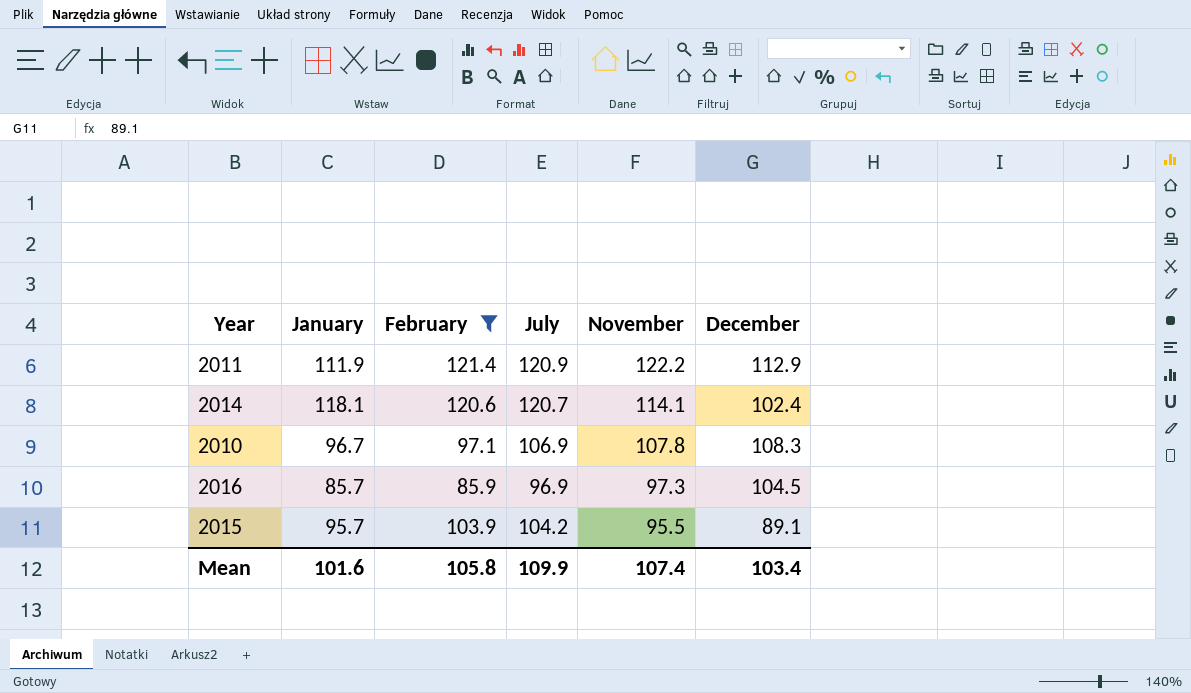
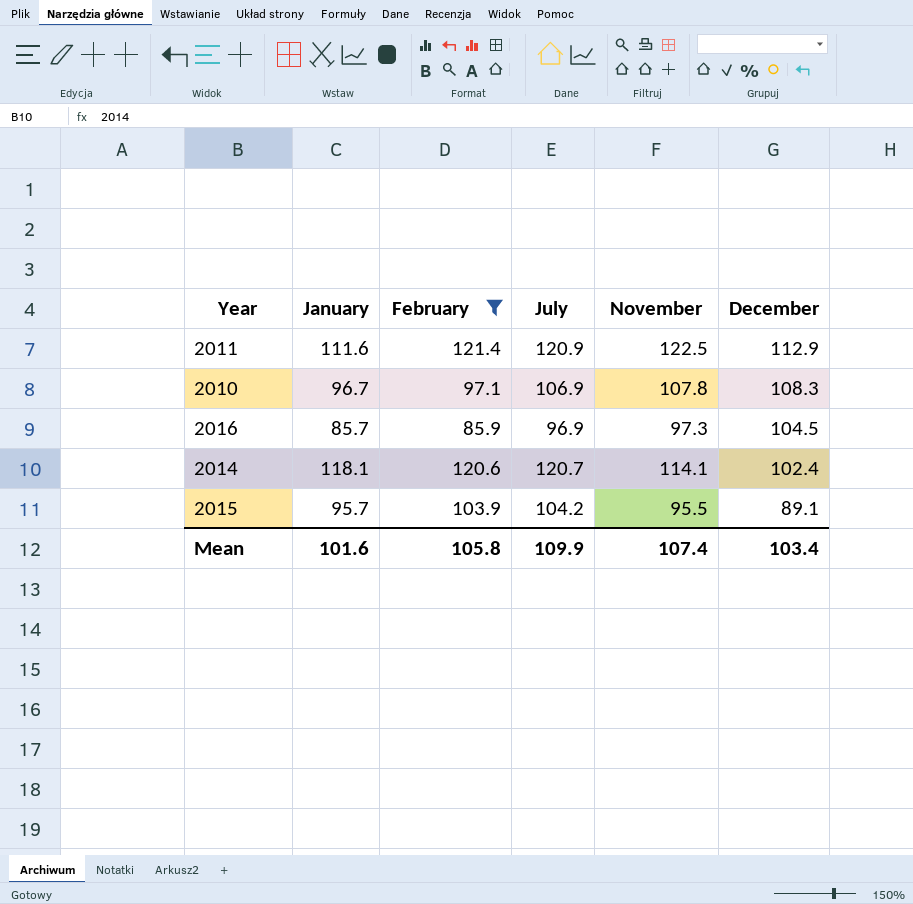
row order: November descending -> December descending
2011 | January: 111.9 -> 111.6
2011 | November: 122.2 -> 122.5

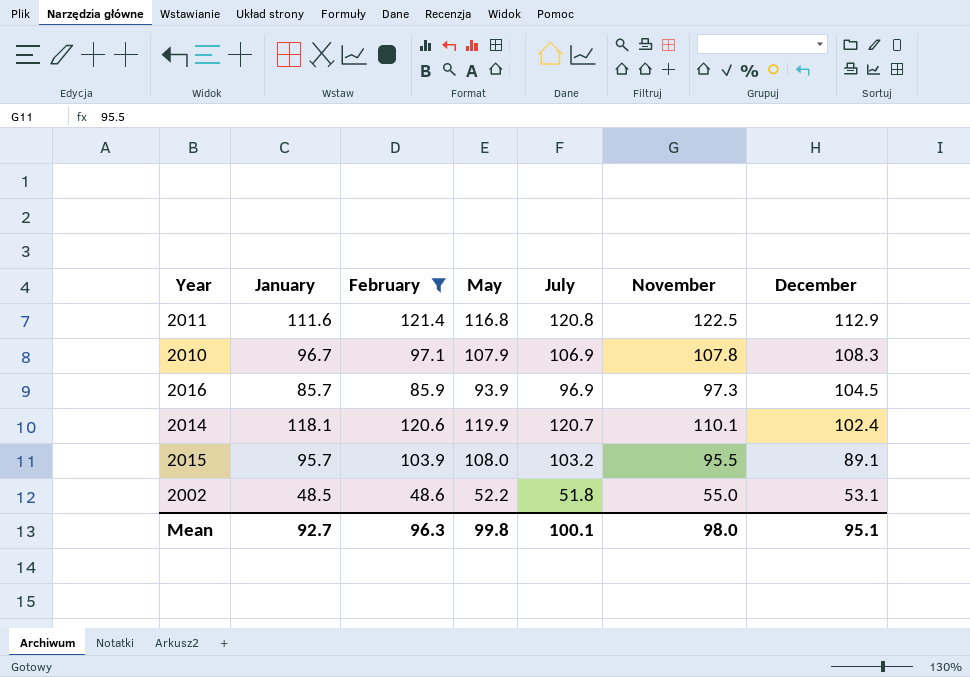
column May | position: none -> 4
2011 | July: 120.9 -> 120.8
2014 | November: 114.1 -> 110.1
2015 | July: 104.2 -> 103.2
row 2002: none -> 48.5 | 48.6 | 52.2 | 51.8 | 55.0 | 53.1
Mean | January: 101.6 -> 92.7
Mean | February: 105.8 -> 96.3
Mean | July: 109.9 -> 100.1
Mean | November: 107.4 -> 98.0
Mean | December: 103.4 -> 95.1

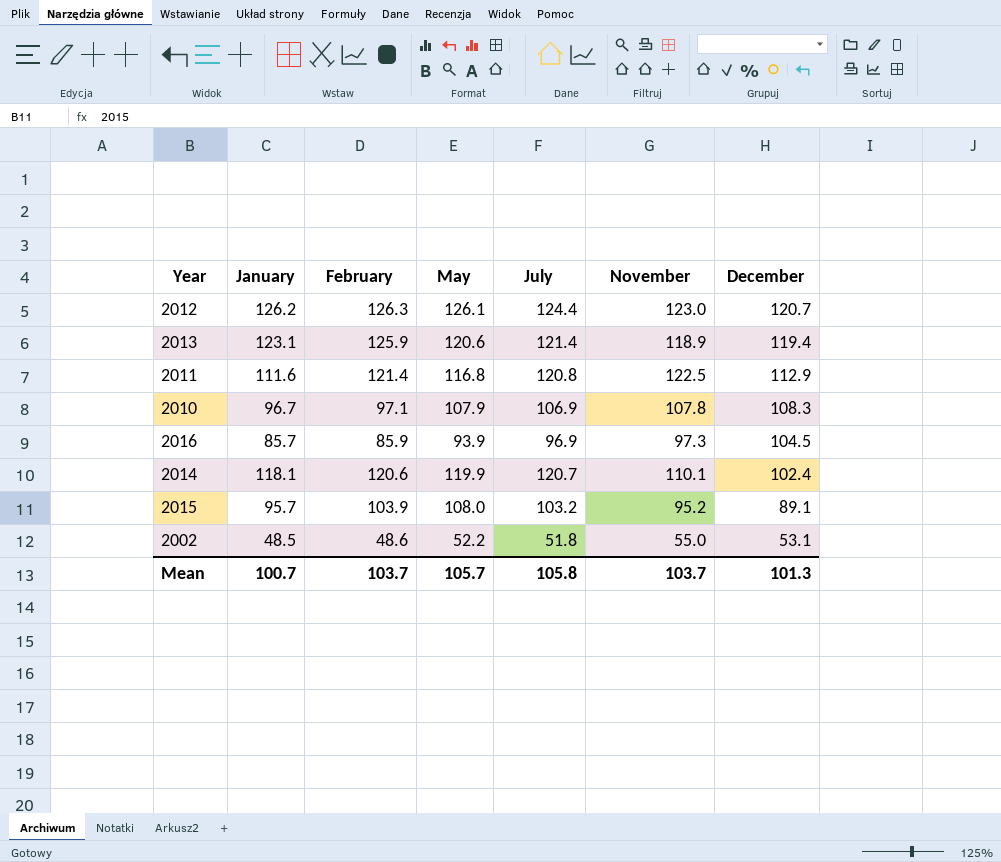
filter: February <= 121.4 -> none
2015 | November: 95.5 -> 95.2
Mean | January: 92.7 -> 100.7
Mean | February: 96.3 -> 103.7
Mean | May: 99.8 -> 105.7
Mean | July: 100.1 -> 105.8
Mean | November: 98.0 -> 103.7
Mean | December: 95.1 -> 101.3

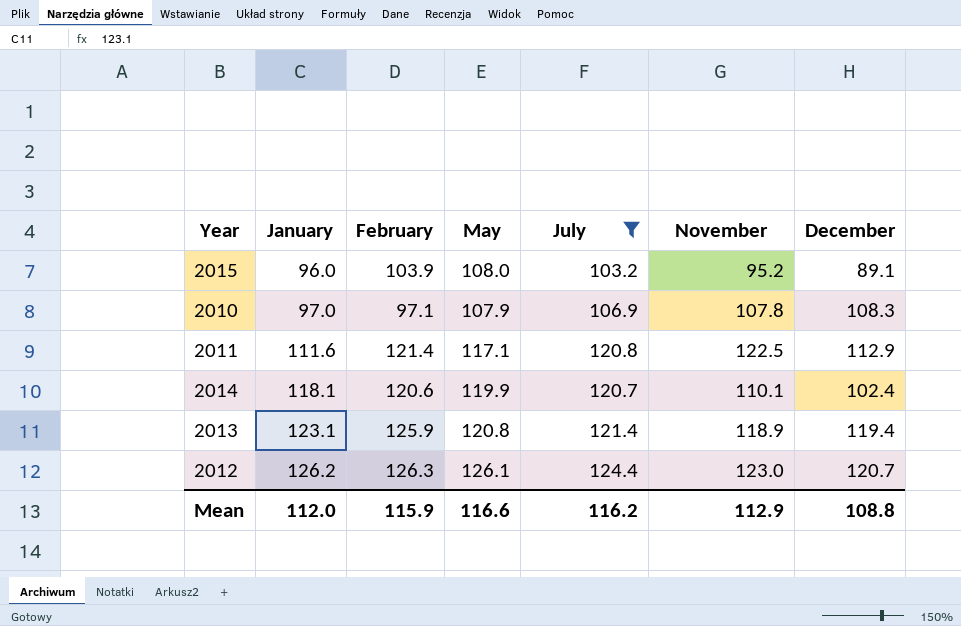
filter: none -> July >= 103.2
row order: December descending -> January ascending
2015 | January: 95.7 -> 96.0
2010 | January: 96.7 -> 97.0
2011 | May: 116.8 -> 117.1
2013 | May: 120.6 -> 120.8
Mean | January: 100.7 -> 112.0
Mean | February: 103.7 -> 115.9
Mean | May: 105.7 -> 116.6
Mean | July: 105.8 -> 116.2
Mean | November: 103.7 -> 112.9
Mean | December: 101.3 -> 108.8

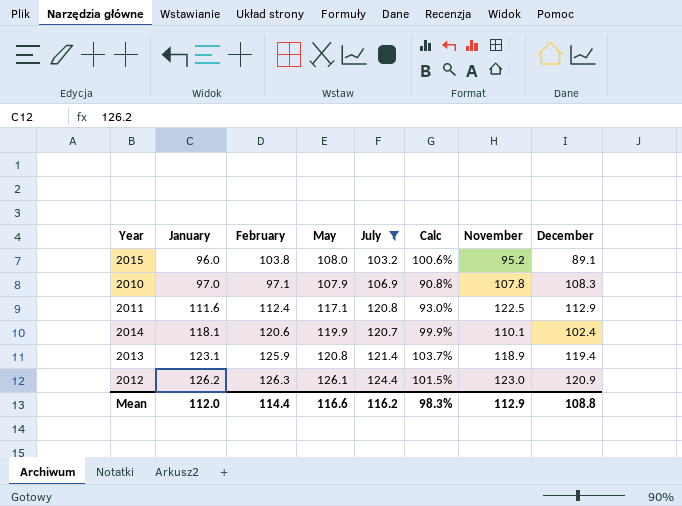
column Calc | formula: none -> [February] / [July]
2015 | February: 103.9 -> 103.8
2011 | February: 121.4 -> 112.4
2012 | December: 120.7 -> 120.9
Mean | February: 115.9 -> 114.4

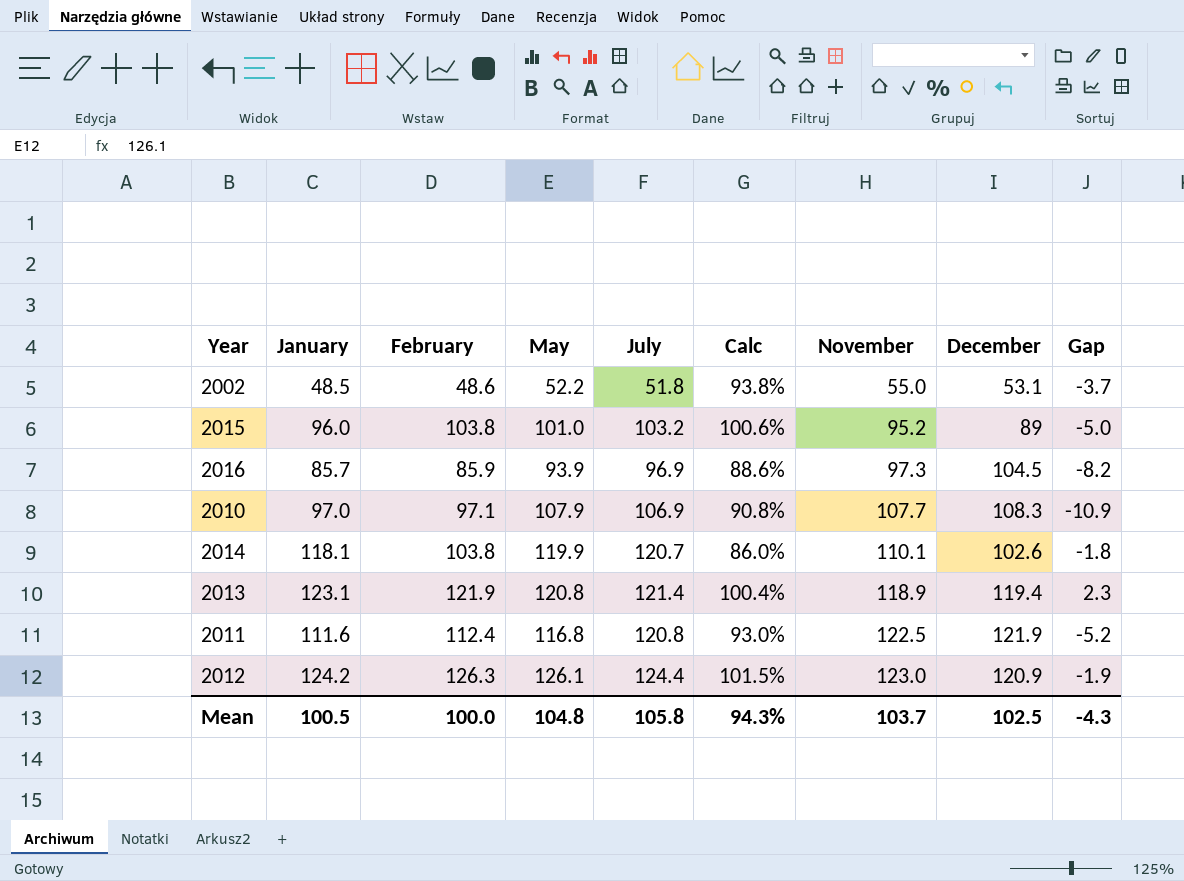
filter: July >= 103.2 -> none
row order: January ascending -> November ascending
column Gap | formula: none -> [January] - [May]
2015 | May: 108.0 -> 101.0
2015 | December: 89.1 -> 89
2010 | November: 107.8 -> 107.7
2014 | February: 120.6 -> 103.8
2014 | Calc: 99.9% -> 86.0%
2014 | December: 102.4 -> 102.6
2013 | February: 125.9 -> 121.9
2013 | Calc: 103.7% -> 100.4%
2011 | May: 117.1 -> 116.8
2011 | December: 112.9 -> 121.9
2012 | January: 126.2 -> 124.2
Mean | January: 112.0 -> 100.5
Mean | February: 114.4 -> 100.0
Mean | May: 116.6 -> 104.8
Mean | July: 116.2 -> 105.8
Mean | Calc: 98.3% -> 94.3%
Mean | November: 112.9 -> 103.7
Mean | December: 108.8 -> 102.5

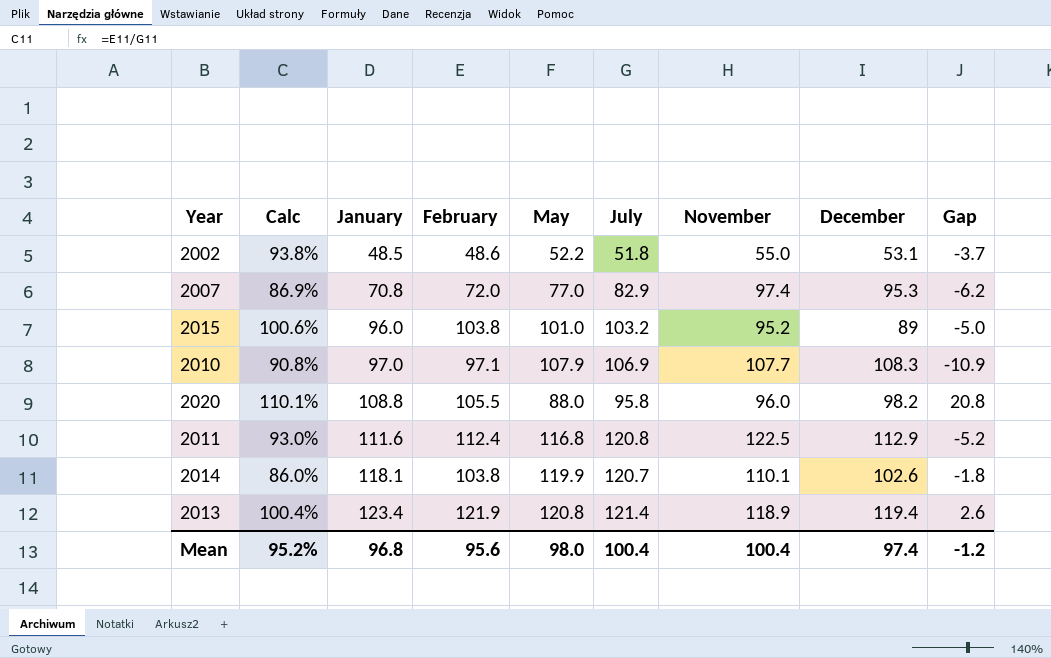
row order: November ascending -> January ascending
column Calc | position: 6 -> 2
row 2016: 85.7 | 85.9 | 93.9 | 96.9 | 88.6% | 97.3 | 104.5 | -8.2 -> none
row 2012: 124.2 | 126.3 | 126.1 | 124.4 | 101.5% | 123.0 | 120.9 | -1.9 -> none
row 2007: none -> 86.9% | 70.8 | 72.0 | 77.0 | 82.9 | 97.4 | 95.3 | -6.2
row 2020: none -> 110.1% | 108.8 | 105.5 | 88.0 | 95.8 | 96.0 | 98.2 | 20.8
2011 | December: 121.9 -> 112.9
2013 | January: 123.1 -> 123.4
2013 | Gap: 2.3 -> 2.6
Mean | Calc: 94.3% -> 95.2%
Mean | January: 100.5 -> 96.8
Mean | February: 100.0 -> 95.6
Mean | May: 104.8 -> 98.0
Mean | July: 105.8 -> 100.4
Mean | November: 103.7 -> 100.4
Mean | December: 102.5 -> 97.4
Mean | Gap: -4.3 -> -1.2

